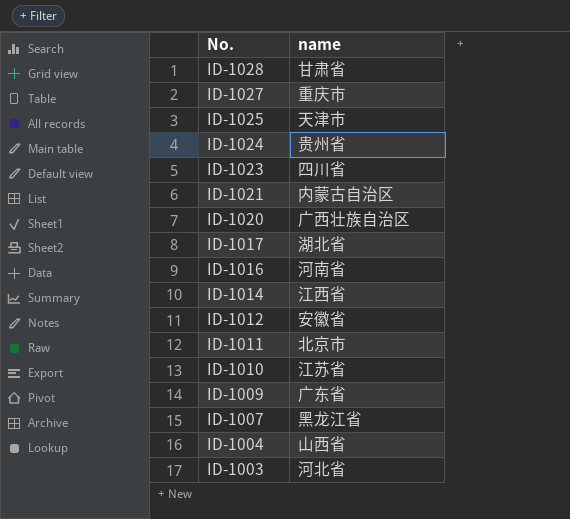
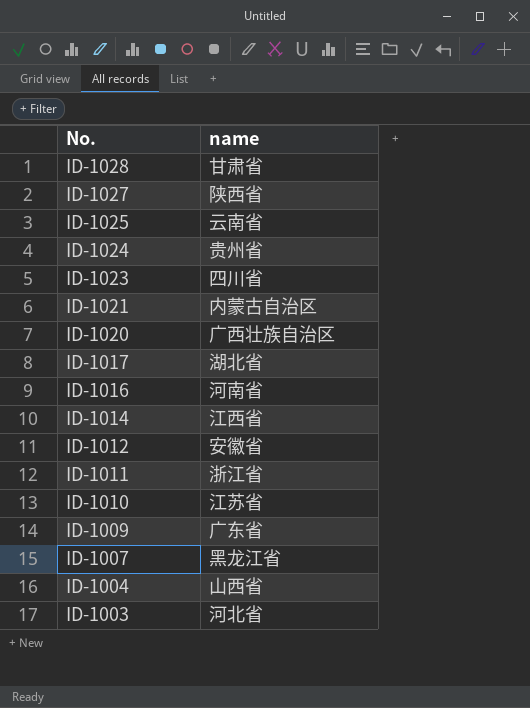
ID-1027 | name: 重庆市 -> 陕西省
ID-1025 | name: 天津市 -> 云南省
ID-1011 | name: 北京市 -> 浙江省

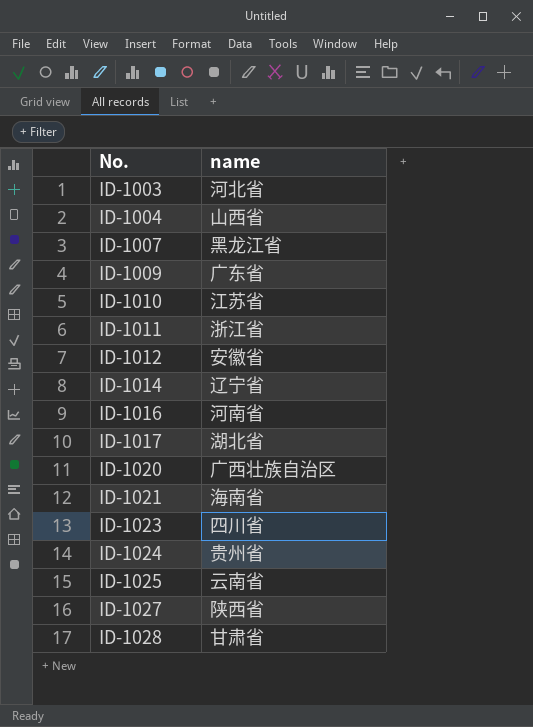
row order: No. descending -> No. ascending
ID-1014 | name: 江西省 -> 辽宁省
ID-1021 | name: 内蒙古自治区 -> 海南省

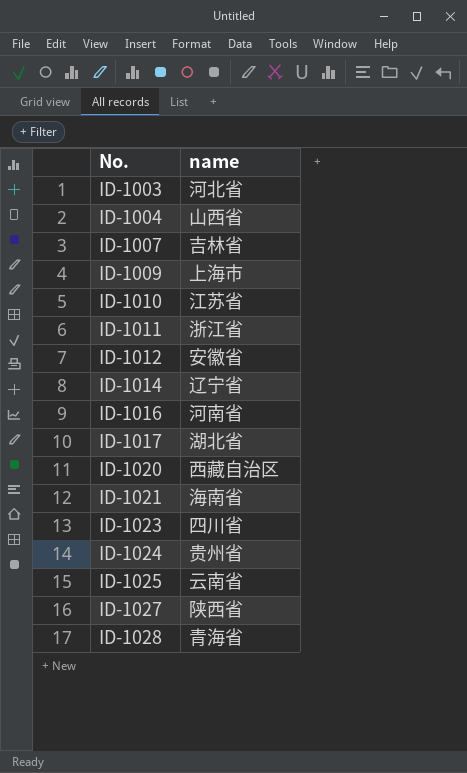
ID-1007 | name: 黑龙江省 -> 吉林省
ID-1009 | name: 广东省 -> 上海市
ID-1020 | name: 广西壮族自治区 -> 西藏自治区
ID-1028 | name: 甘肃省 -> 青海省

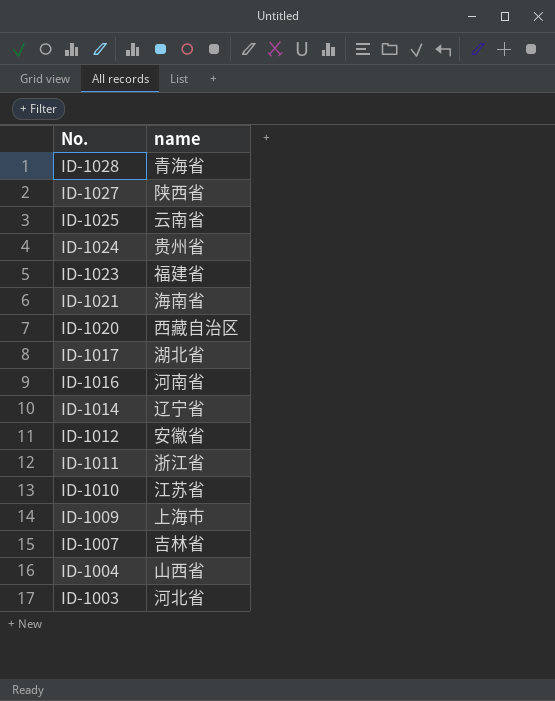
row order: No. ascending -> No. descending
ID-1023 | name: 四川省 -> 福建省

